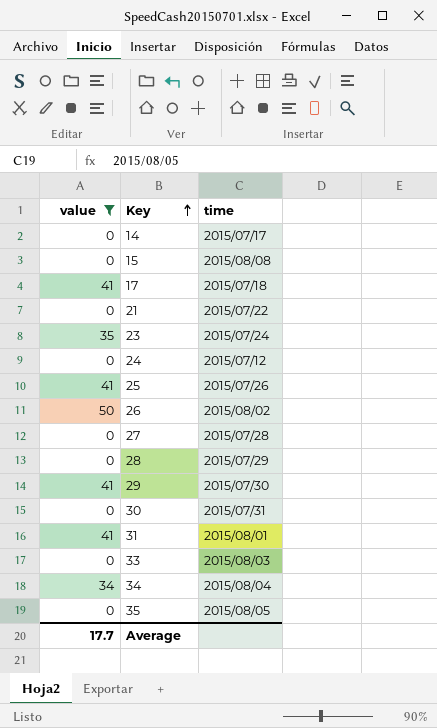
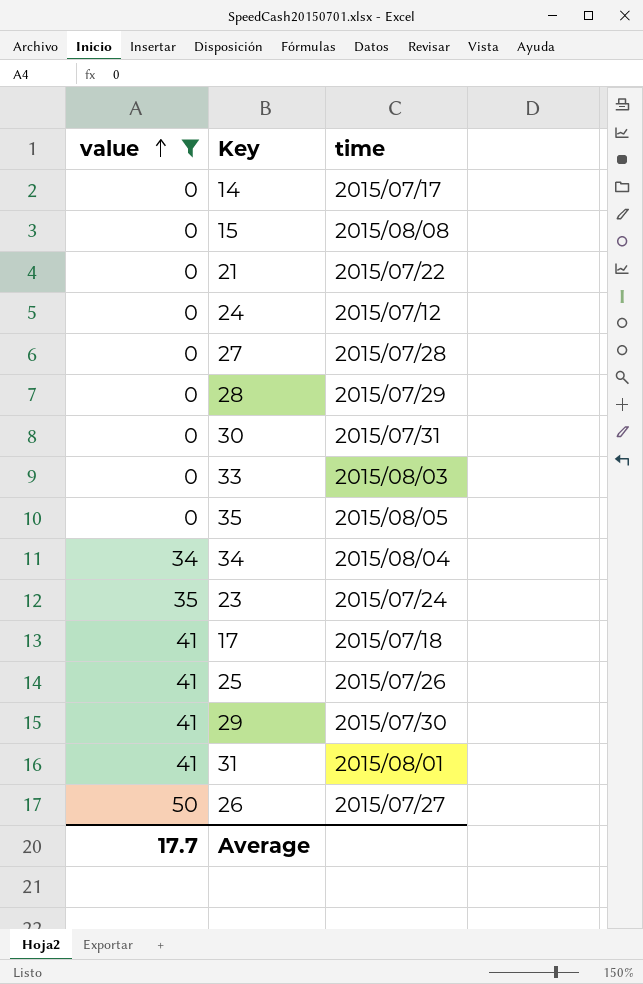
row order: Key ascending -> value ascending
26 | time: 2015/08/02 -> 2015/07/27

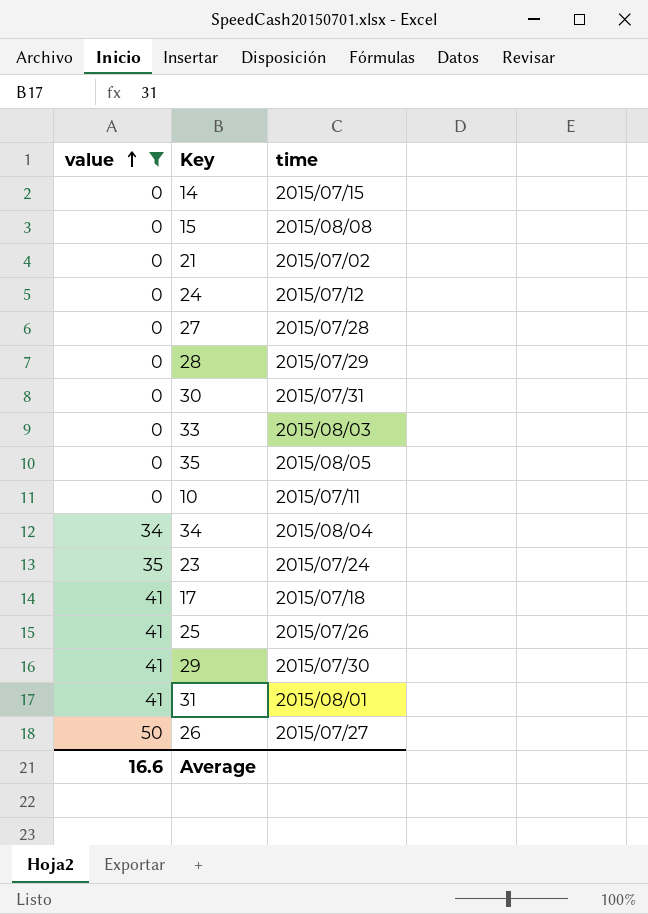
14 | time: 2015/07/17 -> 2015/07/15
21 | time: 2015/07/22 -> 2015/07/02
row 10: none -> 0 | 2015/07/11
Average | value: 17.7 -> 16.6

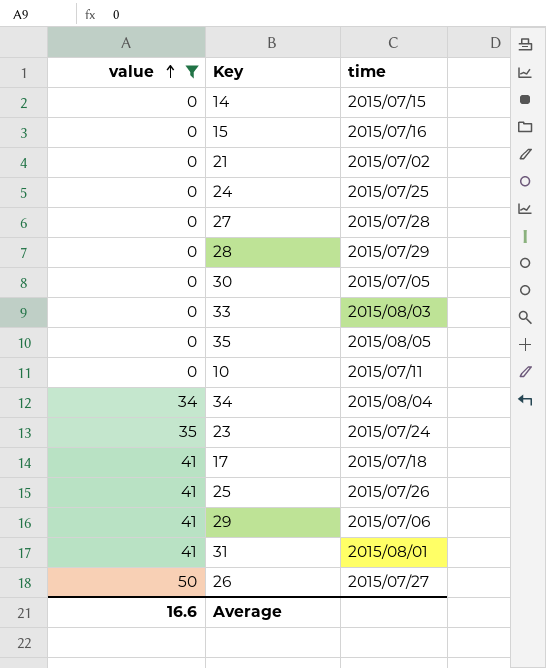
15 | time: 2015/08/08 -> 2015/07/16
24 | time: 2015/07/12 -> 2015/07/25
30 | time: 2015/07/31 -> 2015/07/05
29 | time: 2015/07/30 -> 2015/07/06

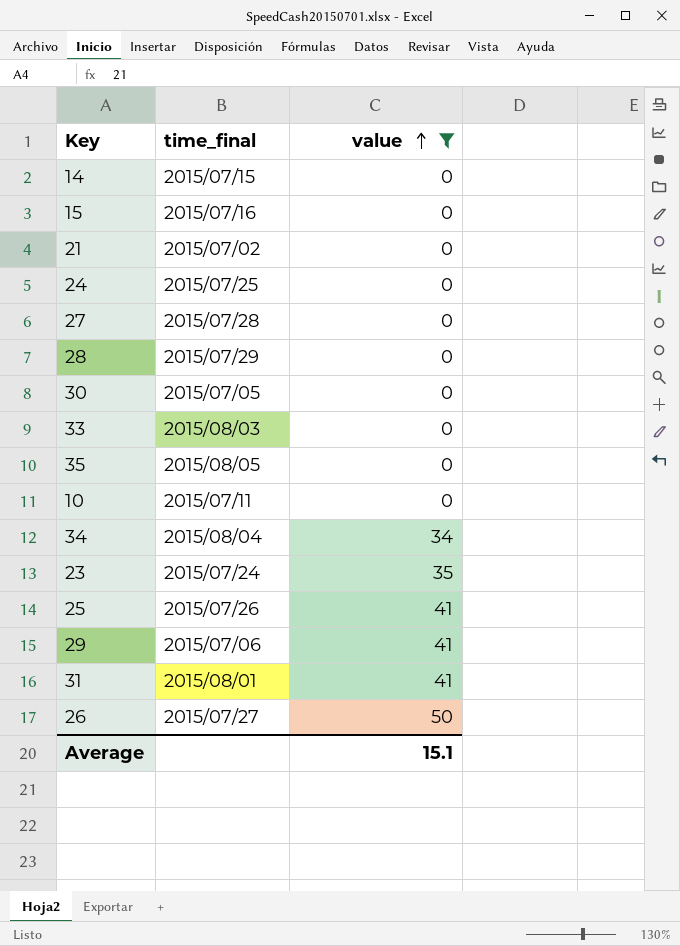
column name: time -> time_final
column value | position: 1 -> 3
row 17: 41 | 2015/07/18 -> none
Average | value: 16.6 -> 15.1

